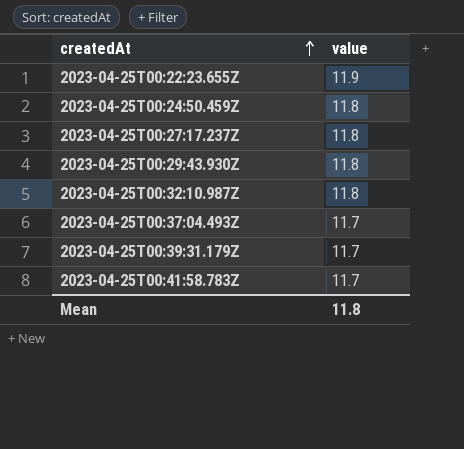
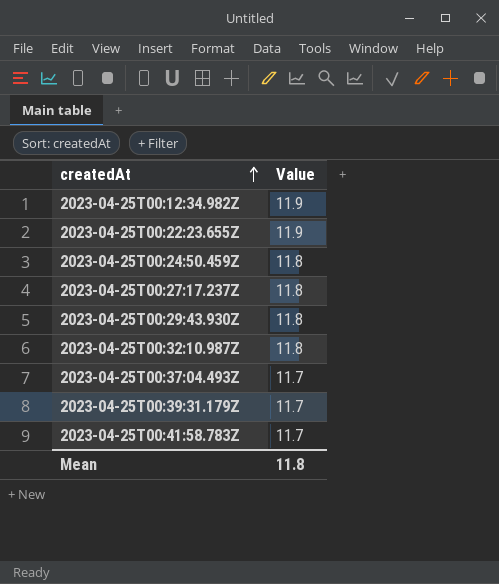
column name: value -> Value
row 2023-04-25T00:12:34.982Z: none -> 11.9

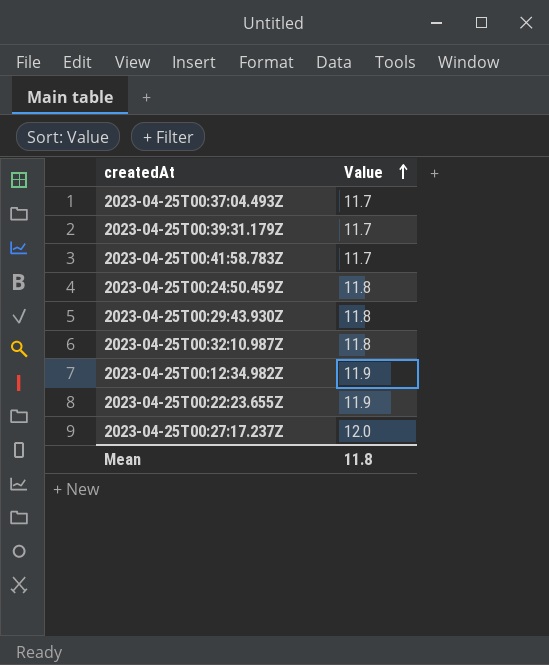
row order: createdAt ascending -> Value ascending
2023-04-25T00:27:17.237Z | Value: 11.8 -> 12.0

